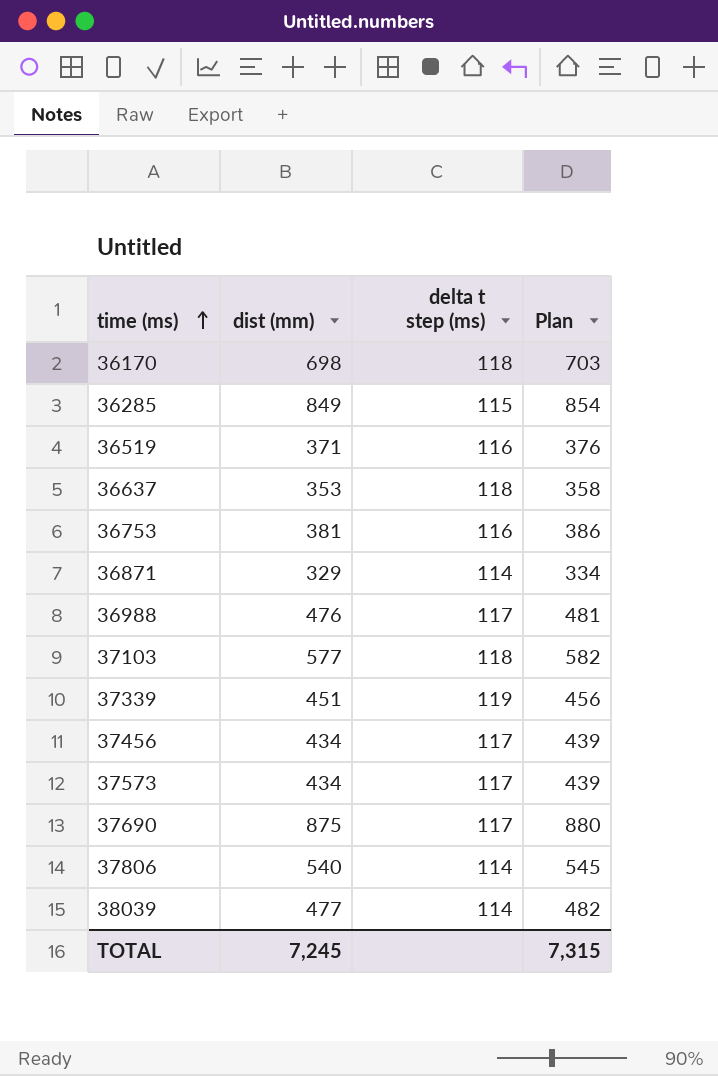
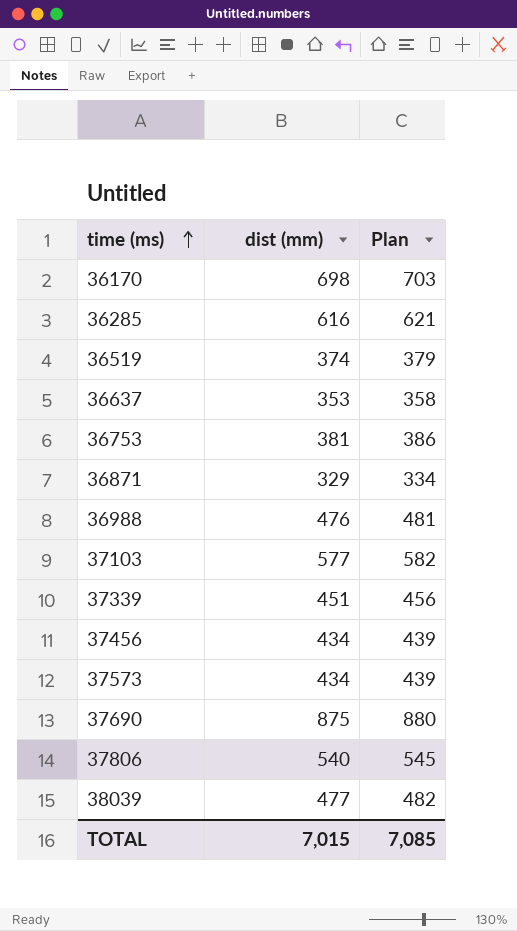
column delta t step (ms) | position: 3 -> none
36285 | dist (mm): 849 -> 616
36285 | Plan: 854 -> 621
36519 | dist (mm): 371 -> 374
36519 | Plan: 376 -> 379
TOTAL | dist (mm): 7,245 -> 7,015
TOTAL | Plan: 7,315 -> 7,085

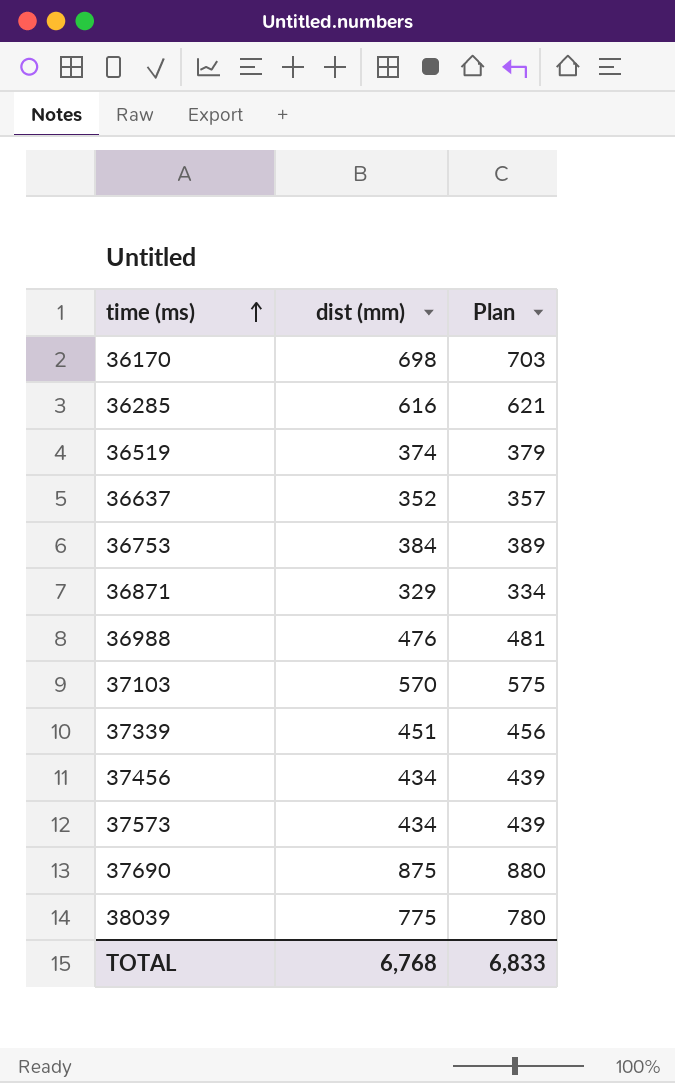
row 37806: 540 | 545 -> none
36637 | dist (mm): 353 -> 352
36637 | Plan: 358 -> 357
36753 | dist (mm): 381 -> 384
36753 | Plan: 386 -> 389
37103 | dist (mm): 577 -> 570
37103 | Plan: 582 -> 575
38039 | dist (mm): 477 -> 775
38039 | Plan: 482 -> 780
TOTAL | dist (mm): 7,015 -> 6,768
TOTAL | Plan: 7,085 -> 6,833

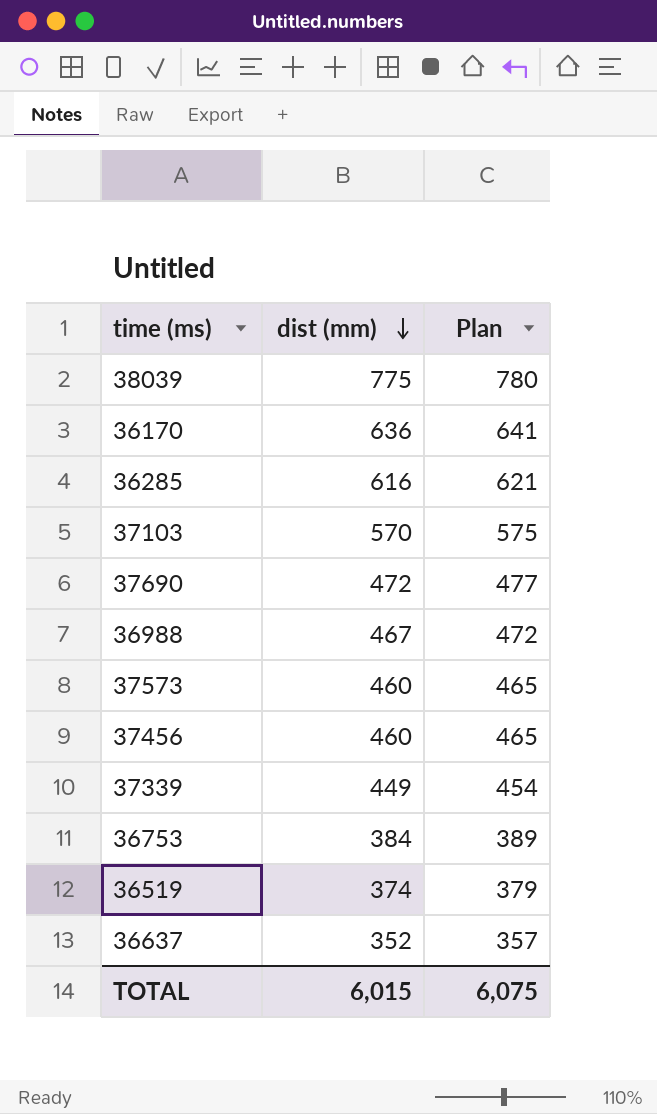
row order: time (ms) ascending -> dist (mm) descending
row 36871: 329 | 334 -> none
36170 | dist (mm): 698 -> 636
36170 | Plan: 703 -> 641
37690 | dist (mm): 875 -> 472
37690 | Plan: 880 -> 477
36988 | dist (mm): 476 -> 467
36988 | Plan: 481 -> 472
37573 | dist (mm): 434 -> 460
37573 | Plan: 439 -> 465
37456 | dist (mm): 434 -> 460
37456 | Plan: 439 -> 465
37339 | dist (mm): 451 -> 449
37339 | Plan: 456 -> 454
TOTAL | dist (mm): 6,768 -> 6,015
TOTAL | Plan: 6,833 -> 6,075

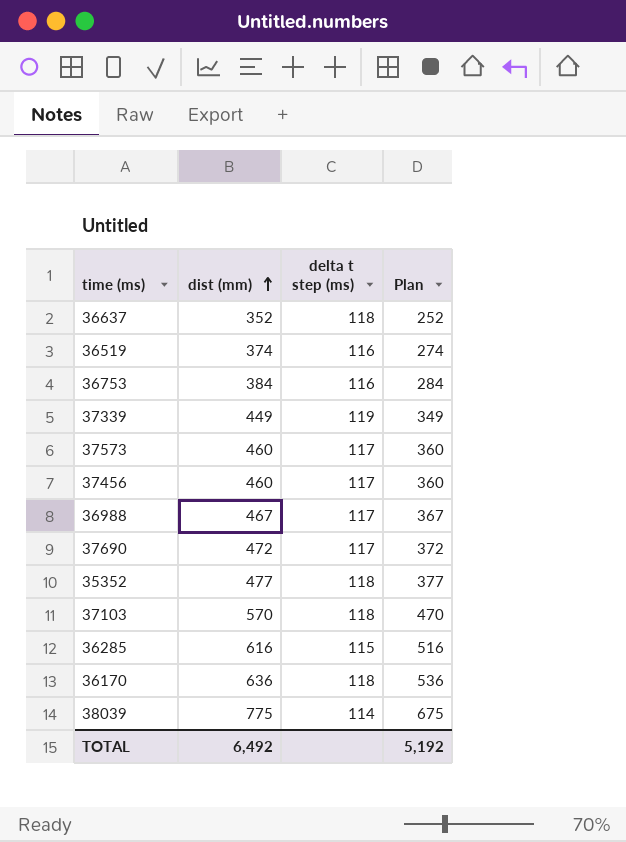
row order: dist (mm) descending -> dist (mm) ascending
column delta t step (ms) | position: none -> 3
column Plan | formula: [dist (mm)] + 5 -> [dist (mm)] - 100
row 35352: none -> 477 | 118 | 377
TOTAL | dist (mm): 6,015 -> 6,492
TOTAL | Plan: 6,075 -> 5,192

